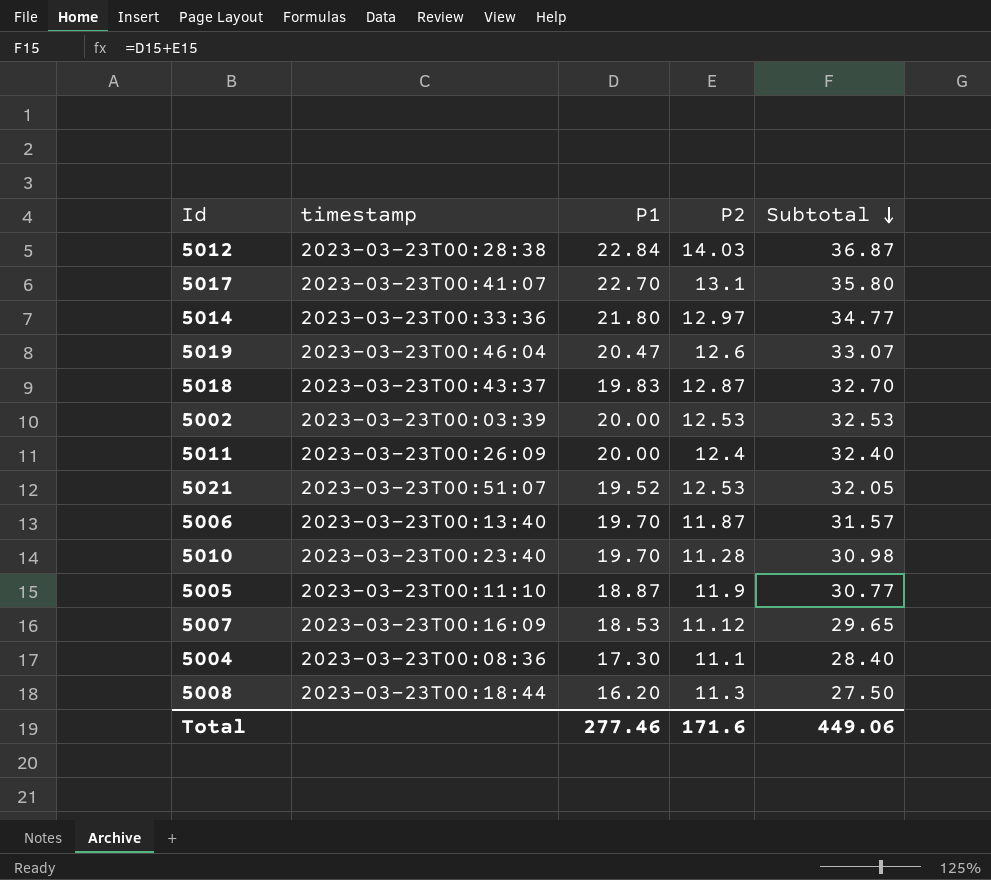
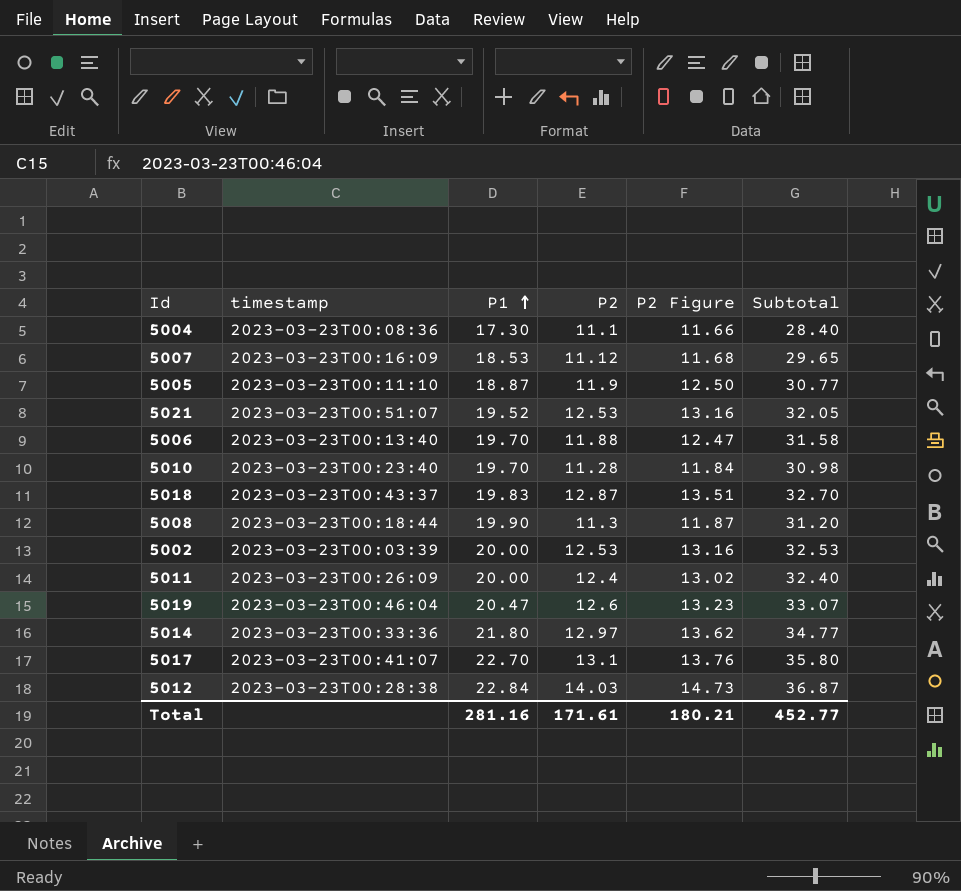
row order: Subtotal descending -> P1 ascending
column P2 Figure | formula: none -> [P2] * 1.05
5006 | P2: 11.87 -> 11.88
5006 | Subtotal: 31.57 -> 31.58
5008 | P1: 16.20 -> 19.90
5008 | Subtotal: 27.50 -> 31.20
Total | P1: 277.46 -> 281.16
Total | P2: 171.6 -> 171.61
Total | Subtotal: 449.06 -> 452.77

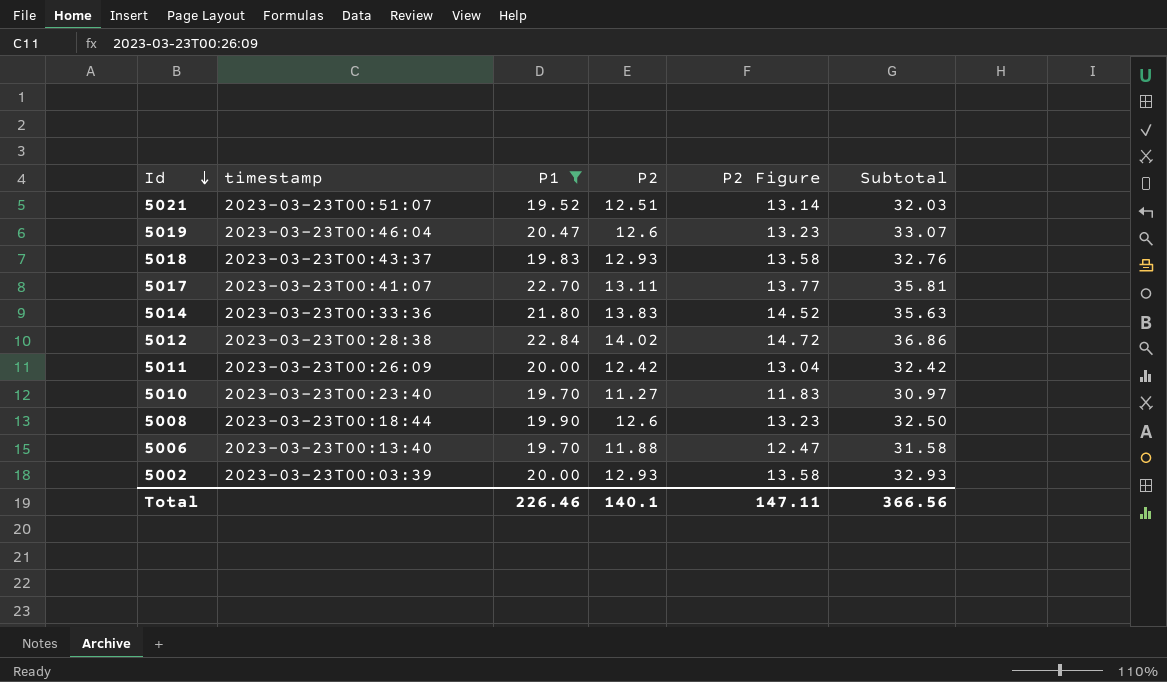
filter: none -> P1 >= 19.52
row order: P1 ascending -> Id descending
5021 | P2: 12.53 -> 12.51
5021 | P2 Figure: 13.16 -> 13.14
5021 | Subtotal: 32.05 -> 32.03
5018 | P2: 12.87 -> 12.93
5018 | P2 Figure: 13.51 -> 13.58
5018 | Subtotal: 32.70 -> 32.76
5017 | P2: 13.1 -> 13.11
5017 | P2 Figure: 13.76 -> 13.77
5017 | Subtotal: 35.80 -> 35.81
5014 | P2: 12.97 -> 13.83
5014 | P2 Figure: 13.62 -> 14.52
5014 | Subtotal: 34.77 -> 35.63
5012 | P2: 14.03 -> 14.02
5012 | P2 Figure: 14.73 -> 14.72
5012 | Subtotal: 36.87 -> 36.86
5011 | P2: 12.4 -> 12.42
5011 | P2 Figure: 13.02 -> 13.04
5011 | Subtotal: 32.40 -> 32.42
5010 | P2: 11.28 -> 11.27
5010 | P2 Figure: 11.84 -> 11.83
5010 | Subtotal: 30.98 -> 30.97
5008 | P2: 11.3 -> 12.6
5008 | P2 Figure: 11.87 -> 13.23
5008 | Subtotal: 31.20 -> 32.50
5002 | P2: 12.53 -> 12.93
5002 | P2 Figure: 13.16 -> 13.58
5002 | Subtotal: 32.53 -> 32.93
Total | P1: 281.16 -> 226.46
Total | P2: 171.61 -> 140.1
Total | P2 Figure: 180.21 -> 147.11
Total | Subtotal: 452.77 -> 366.56

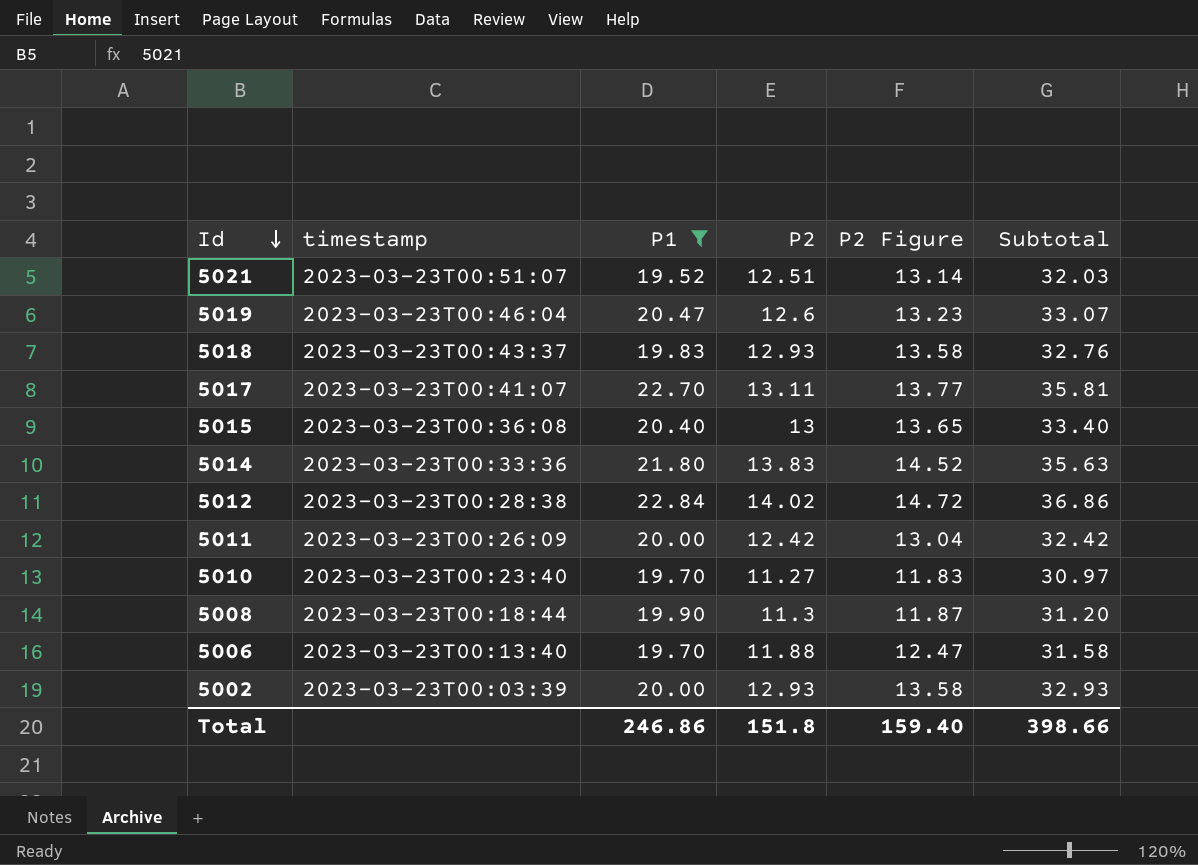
row 5015: none -> 2023-03-23T00:36:08 | 20.40 | 13 | 13.65 | 33.40
5008 | P2: 12.6 -> 11.3
5008 | P2 Figure: 13.23 -> 11.87
5008 | Subtotal: 32.50 -> 31.20
Total | P1: 226.46 -> 246.86
Total | P2: 140.1 -> 151.8
Total | P2 Figure: 147.11 -> 159.40
Total | Subtotal: 366.56 -> 398.66

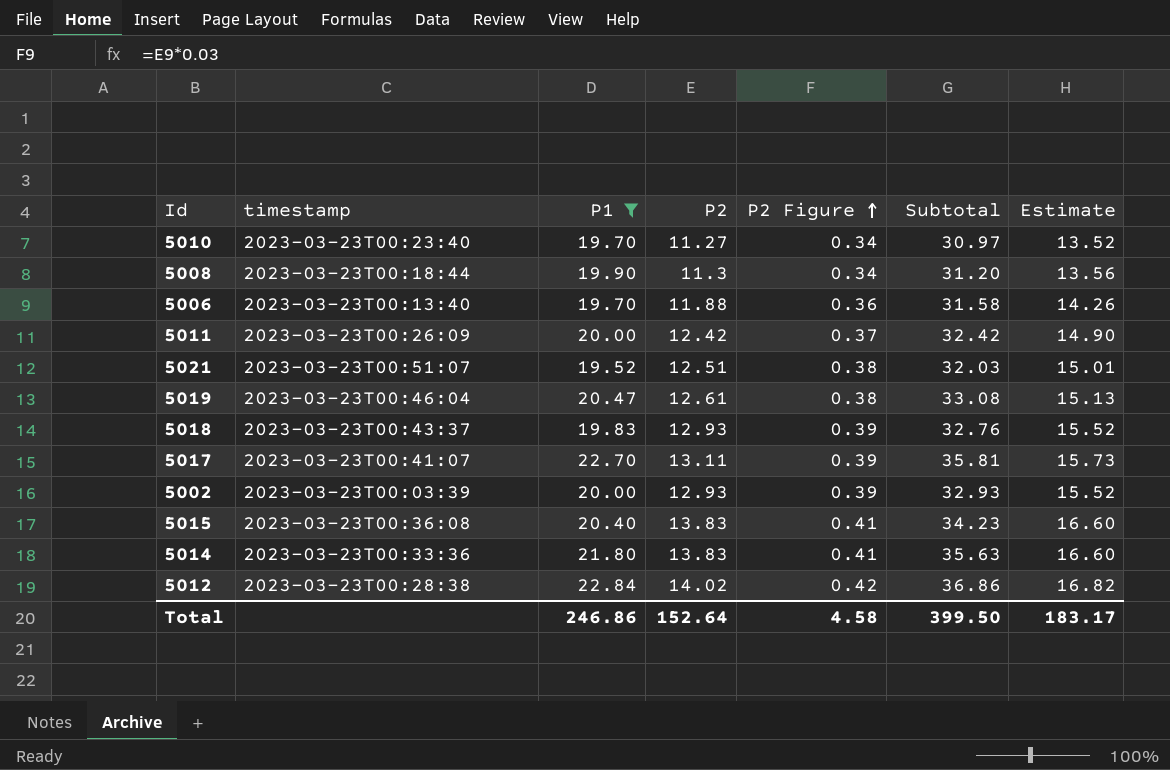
row order: Id descending -> P2 Figure ascending
column P2 Figure | formula: [P2] * 1.05 -> [P2] * 0.03
column Estimate | formula: none -> [P2] * 1.2
5019 | P2: 12.6 -> 12.61
5019 | Subtotal: 33.07 -> 33.08
5015 | P2: 13 -> 13.83
5015 | Subtotal: 33.40 -> 34.23
Total | P2: 151.8 -> 152.64
Total | P2 Figure: 159.40 -> 4.58
Total | Subtotal: 398.66 -> 399.50

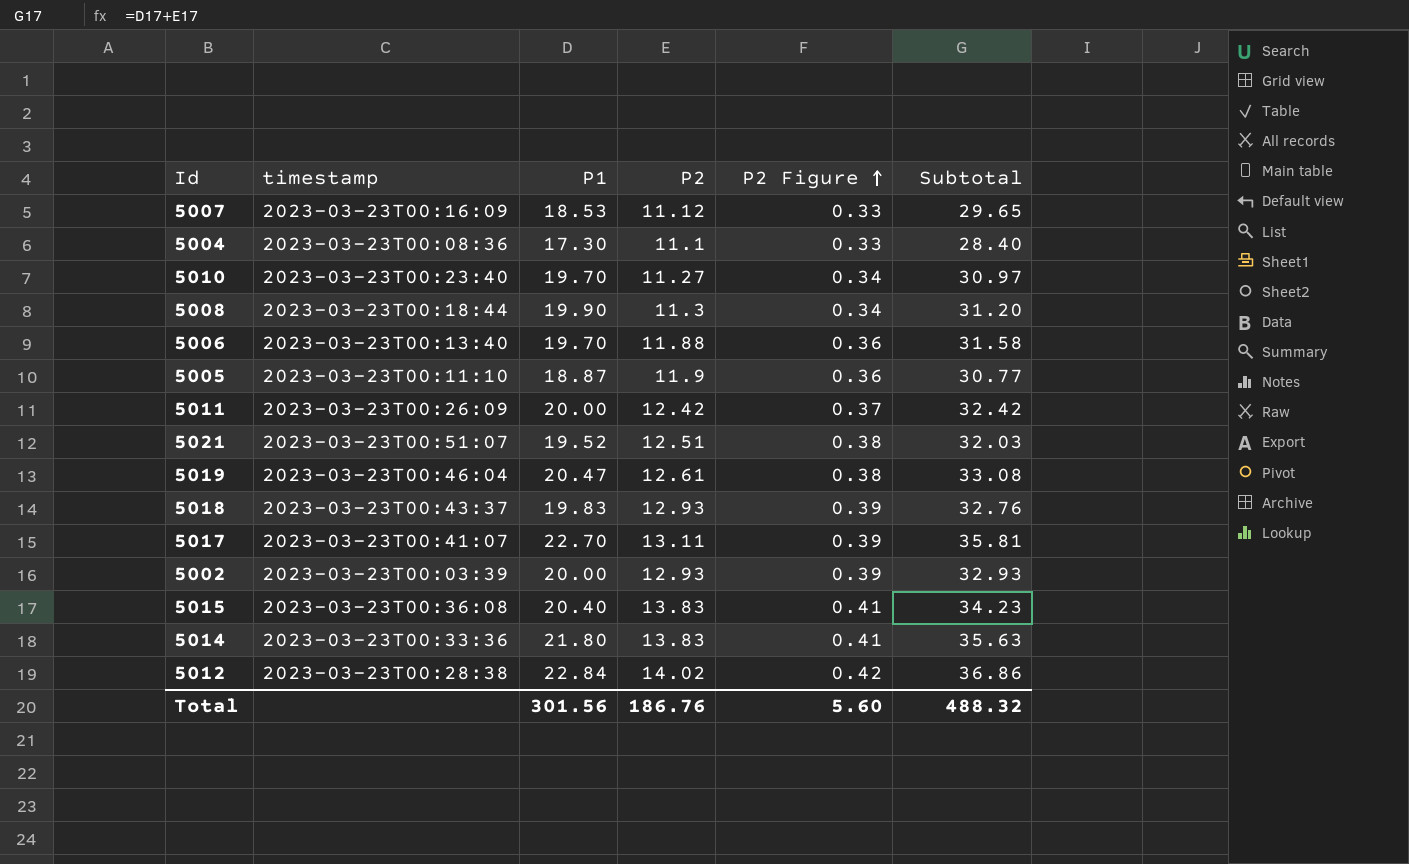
filter: P1 >= 19.52 -> none
column Estimate | formula: [P2] * 1.2 -> none
Total | P1: 246.86 -> 301.56
Total | P2: 152.64 -> 186.76
Total | P2 Figure: 4.58 -> 5.60
Total | Subtotal: 399.50 -> 488.32

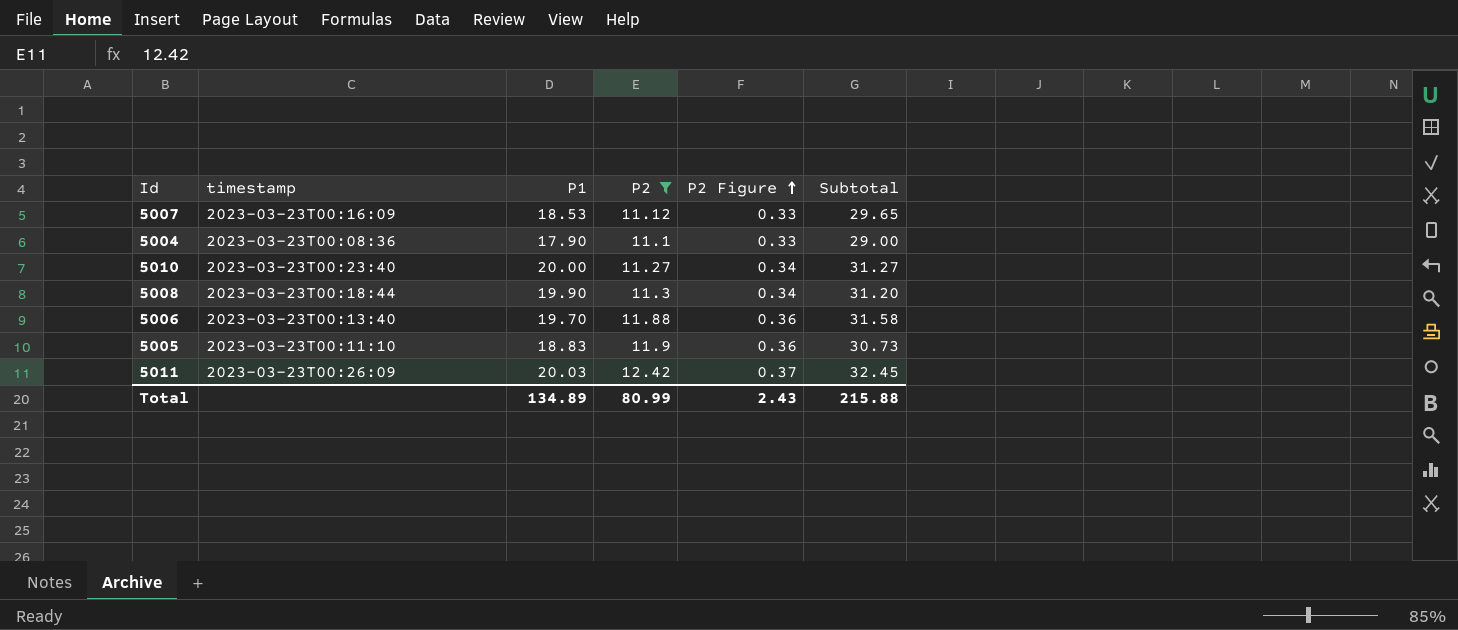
filter: none -> P2 <= 12.42
5004 | P1: 17.30 -> 17.90
5004 | Subtotal: 28.40 -> 29.00
5010 | P1: 19.70 -> 20.00
5010 | Subtotal: 30.97 -> 31.27
5005 | P1: 18.87 -> 18.83
5005 | Subtotal: 30.77 -> 30.73
5011 | P1: 20.00 -> 20.03
5011 | Subtotal: 32.42 -> 32.45
Total | P1: 301.56 -> 134.89
Total | P2: 186.76 -> 80.99
Total | P2 Figure: 5.60 -> 2.43
Total | Subtotal: 488.32 -> 215.88

